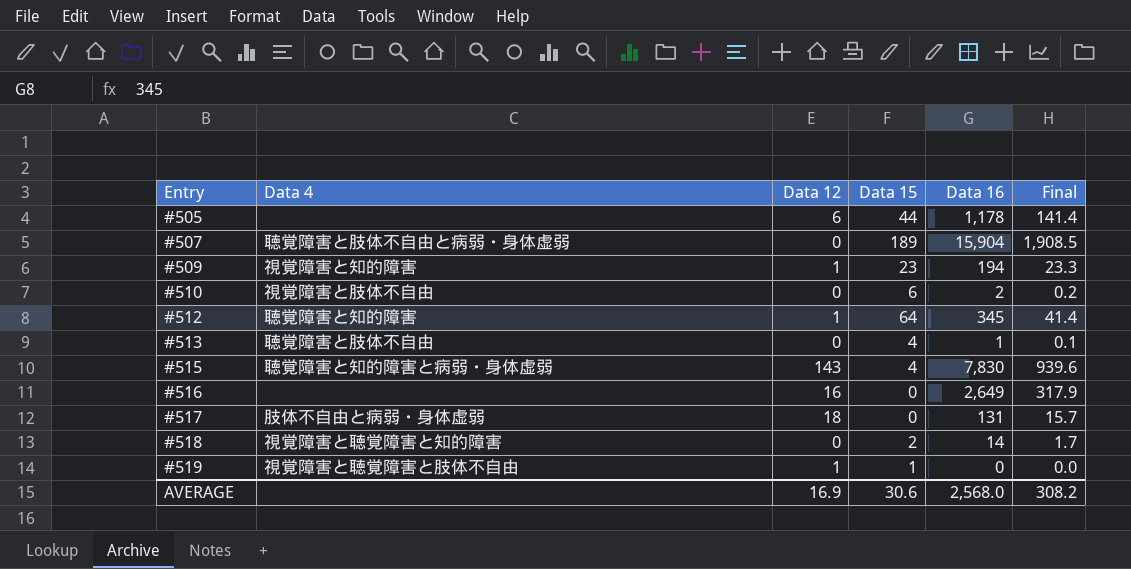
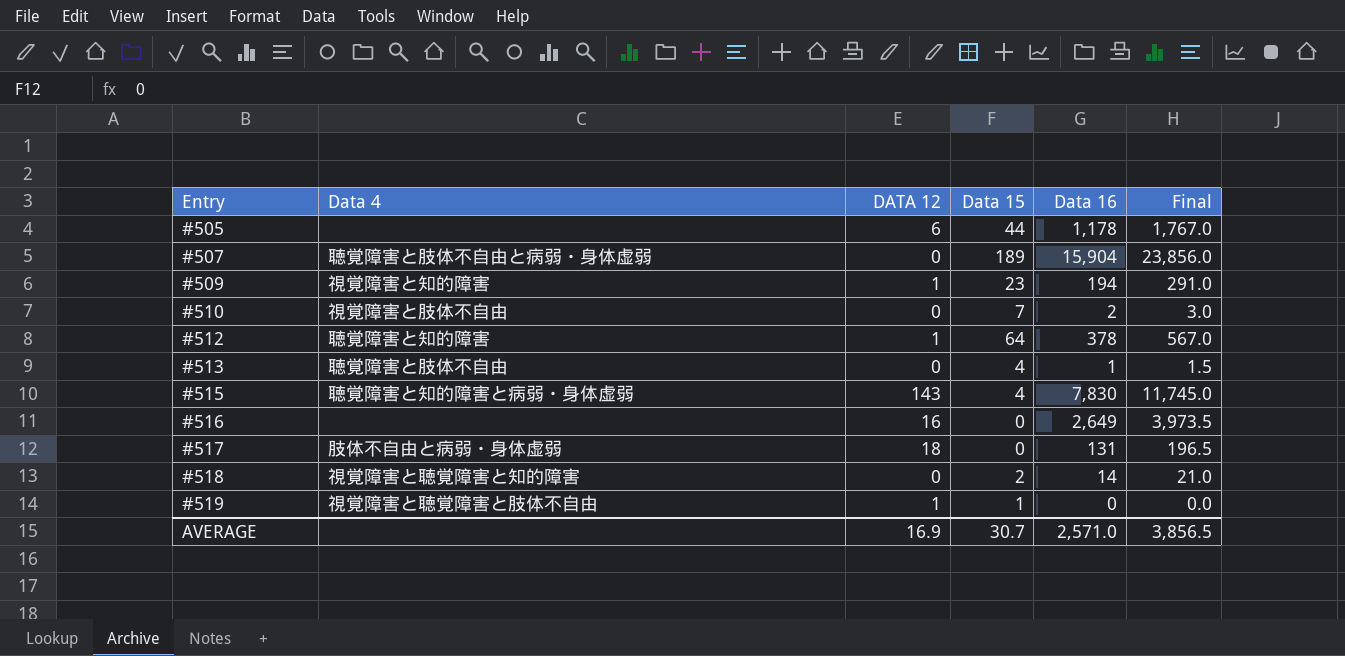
column name: Data 12 -> DATA 12
column Final | formula: [Data 16] * 0.12 -> [Data 16] * 1.5
#510 | Data 15: 6 -> 7
#512 | Data 16: 345 -> 378
AVERAGE | Data 15: 30.6 -> 30.7
AVERAGE | Data 16: 2,568.0 -> 2,571.0
AVERAGE | Final: 308.2 -> 3,856.5

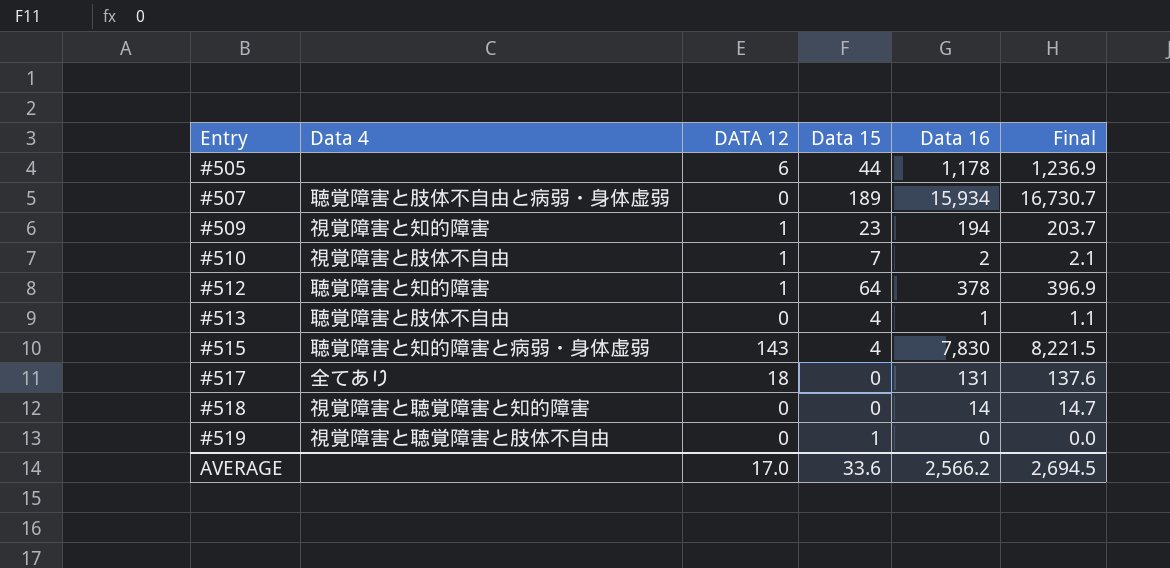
column Final | formula: [Data 16] * 1.5 -> [Data 16] * 1.05
row #516: none | 16 | 0 | 2,649 | 3,973.5 -> none
#507 | Data 16: 15,904 -> 15,934
#510 | DATA 12: 0 -> 1
#517 | Data 4: 肢体不自由と病弱・身体虚弱 -> 全てあり
#518 | Data 15: 2 -> 0
#519 | DATA 12: 1 -> 0
AVERAGE | DATA 12: 16.9 -> 17.0
AVERAGE | Data 15: 30.7 -> 33.6
AVERAGE | Data 16: 2,571.0 -> 2,566.2
AVERAGE | Final: 3,856.5 -> 2,694.5

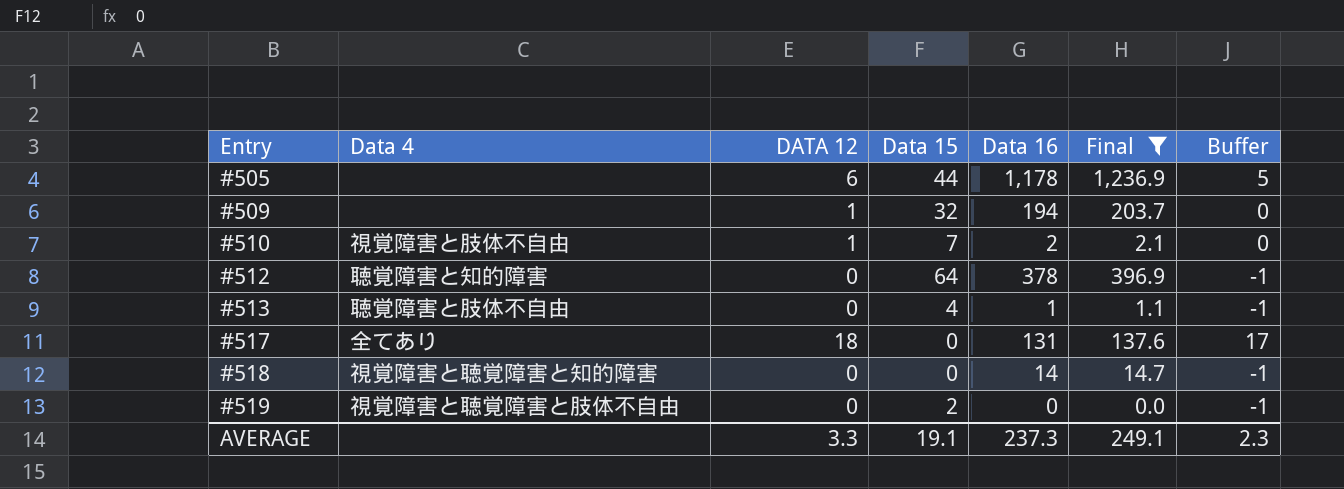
filter: none -> Final <= 1,236.9
column Buffer | formula: none -> [DATA 12] - 1
#509 | Data 4: 視覚障害と知的障害 -> none
#509 | Data 15: 23 -> 32
#512 | DATA 12: 1 -> 0
#519 | Data 15: 1 -> 2
AVERAGE | DATA 12: 17.0 -> 3.3
AVERAGE | Data 15: 33.6 -> 19.1
AVERAGE | Data 16: 2,566.2 -> 237.3
AVERAGE | Final: 2,694.5 -> 249.1

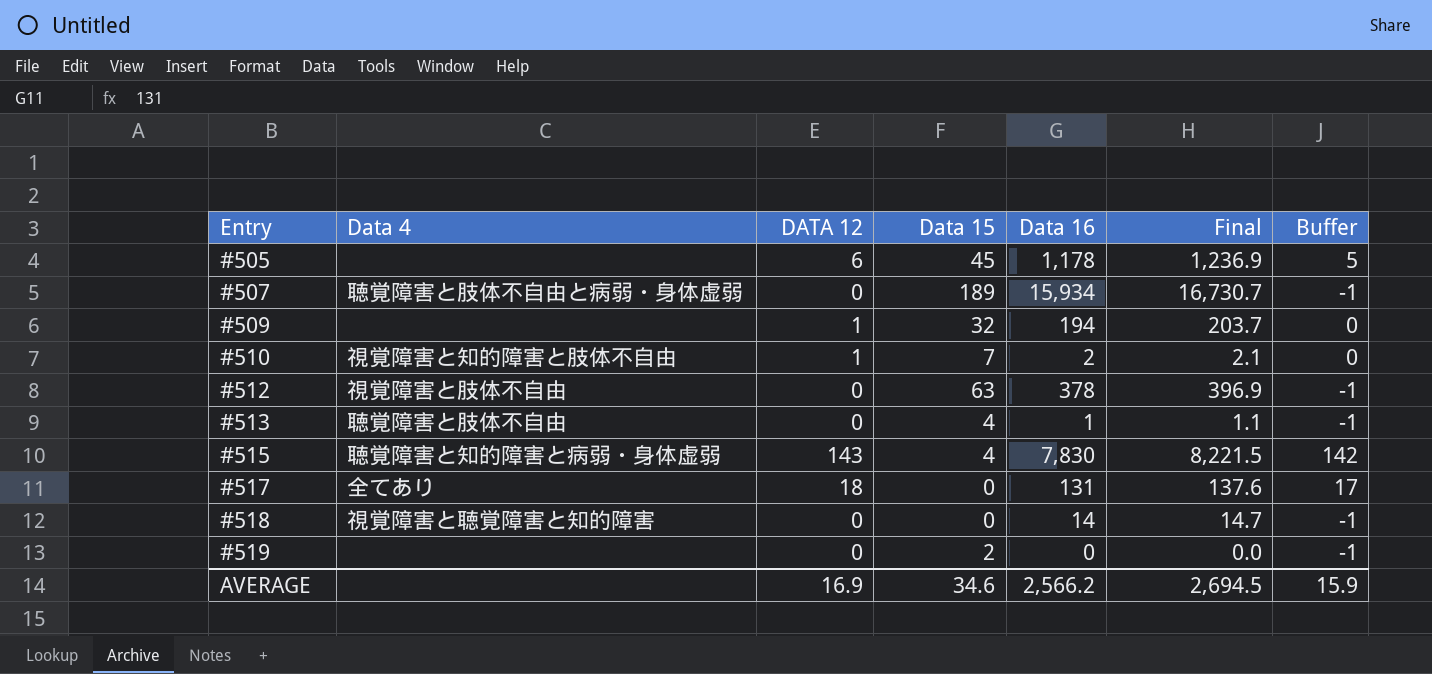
filter: Final <= 1,236.9 -> none
#505 | Data 15: 44 -> 45
#510 | Data 4: 視覚障害と肢体不自由 -> 視覚障害と知的障害と肢体不自由
#512 | Data 4: 聴覚障害と知的障害 -> 視覚障害と肢体不自由
#512 | Data 15: 64 -> 63
#519 | Data 4: 視覚障害と聴覚障害と肢体不自由 -> none
AVERAGE | DATA 12: 3.3 -> 16.9
AVERAGE | Data 15: 19.1 -> 34.6
AVERAGE | Data 16: 237.3 -> 2,566.2
AVERAGE | Final: 249.1 -> 2,694.5
AVERAGE | Buffer: 2.3 -> 15.9

